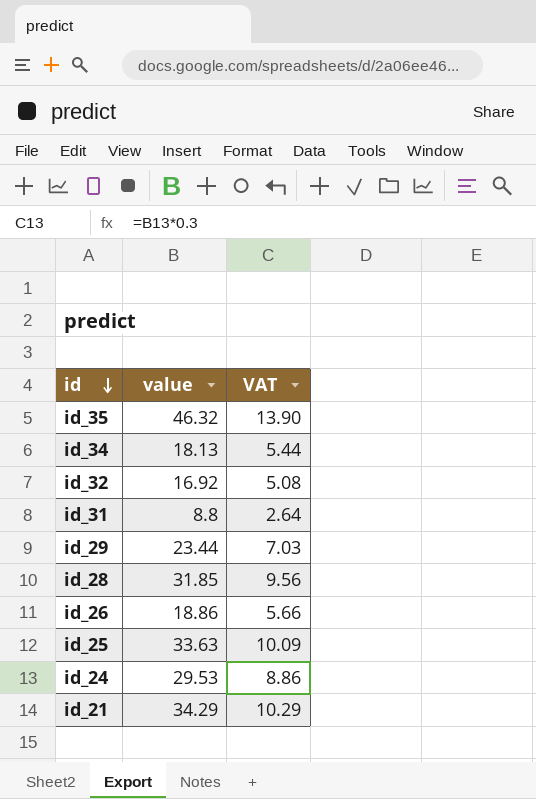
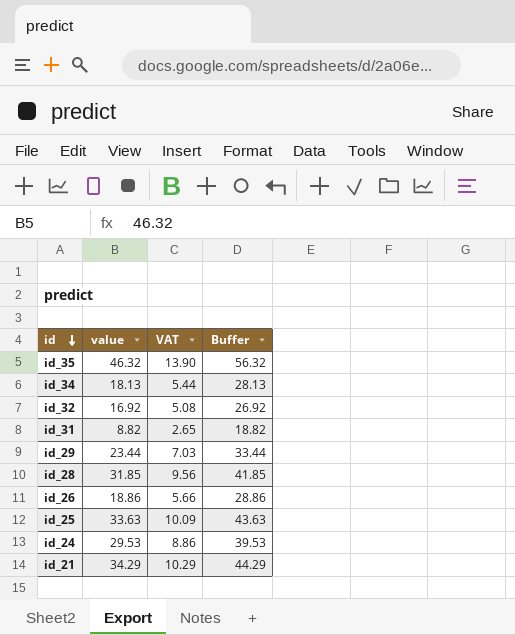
column Buffer | formula: none -> [value] + 10
id_31 | value: 8.8 -> 8.82
id_31 | VAT: 2.64 -> 2.65

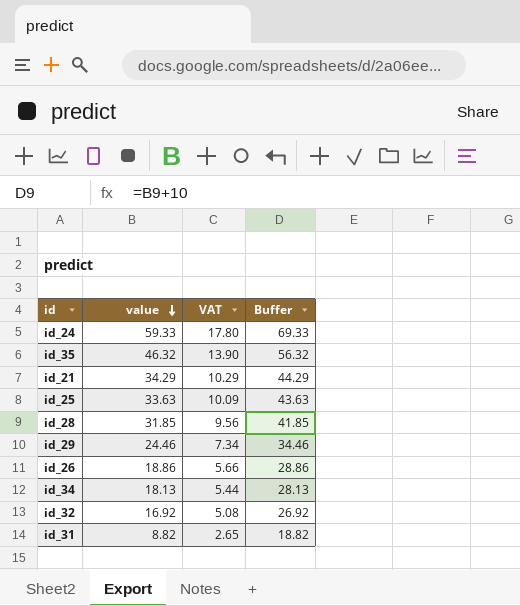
row order: id descending -> value descending
id_24 | value: 29.53 -> 59.33
id_24 | VAT: 8.86 -> 17.80
id_24 | Buffer: 39.53 -> 69.33
id_29 | value: 23.44 -> 24.46
id_29 | VAT: 7.03 -> 7.34
id_29 | Buffer: 33.44 -> 34.46

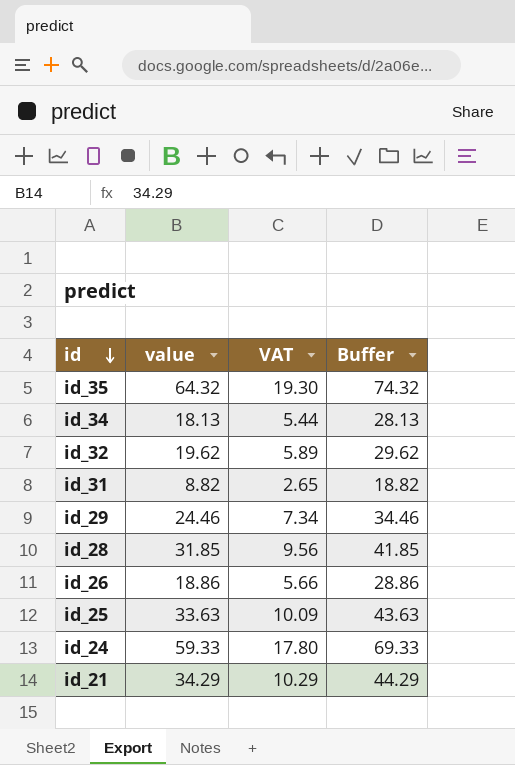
row order: value descending -> id descending
id_35 | value: 46.32 -> 64.32
id_35 | VAT: 13.90 -> 19.30
id_35 | Buffer: 56.32 -> 74.32
id_32 | value: 16.92 -> 19.62
id_32 | VAT: 5.08 -> 5.89
id_32 | Buffer: 26.92 -> 29.62

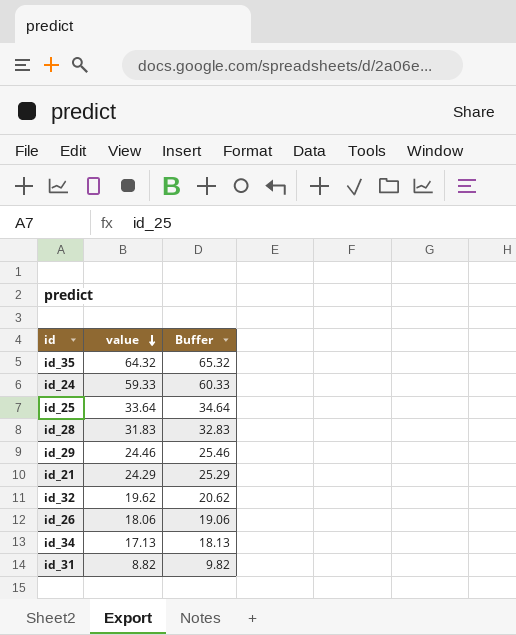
row order: id descending -> value descending
column VAT | formula: [value] * 0.3 -> none
column Buffer | formula: [value] + 10 -> [value] + 1
id_25 | value: 33.63 -> 33.64
id_28 | value: 31.85 -> 31.83
id_21 | value: 34.29 -> 24.29
id_26 | value: 18.86 -> 18.06
id_34 | value: 18.13 -> 17.13

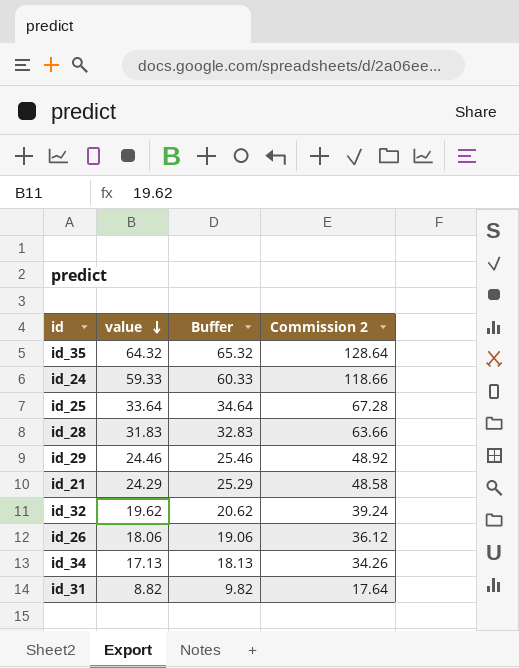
column Commission 2 | formula: none -> [value] * 2

